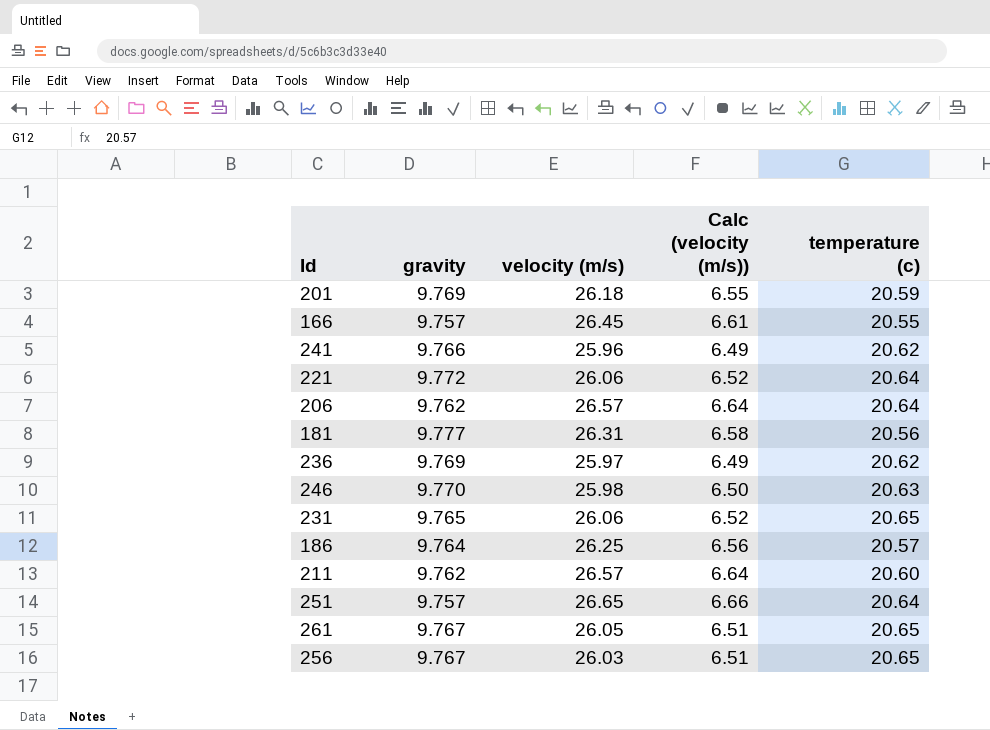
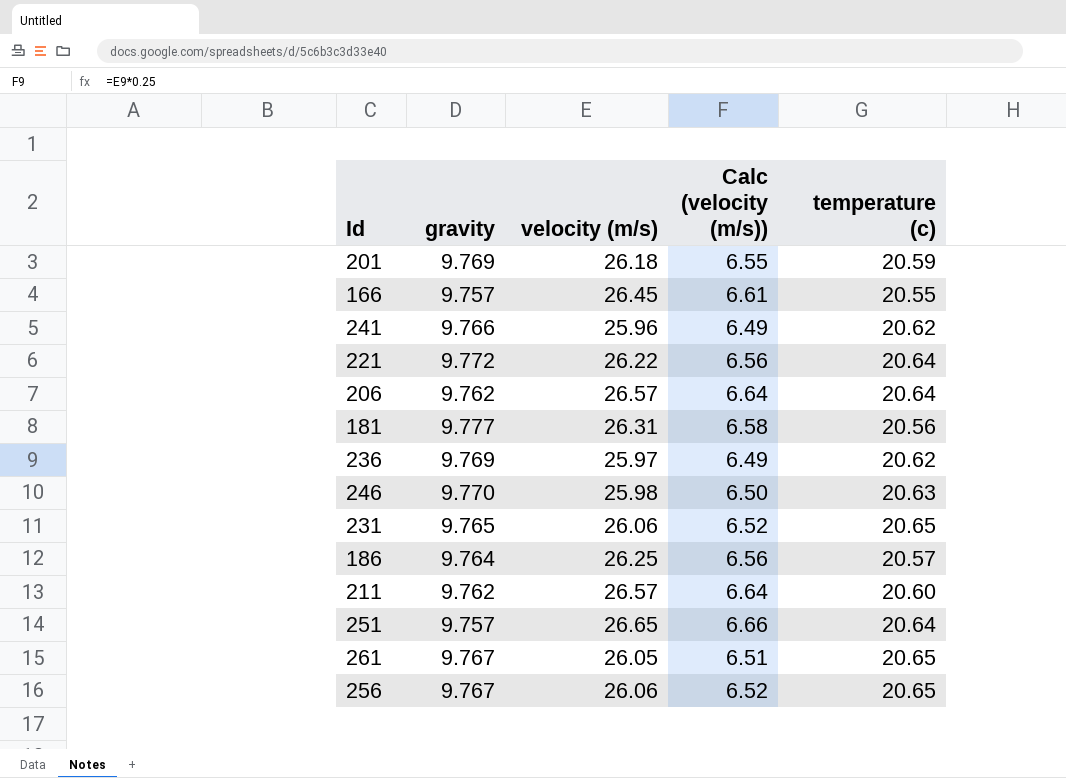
221 | velocity (m/s): 26.06 -> 26.22
221 | Calc (velocity (m/s)): 6.52 -> 6.56
256 | velocity (m/s): 26.03 -> 26.06
256 | Calc (velocity (m/s)): 6.51 -> 6.52

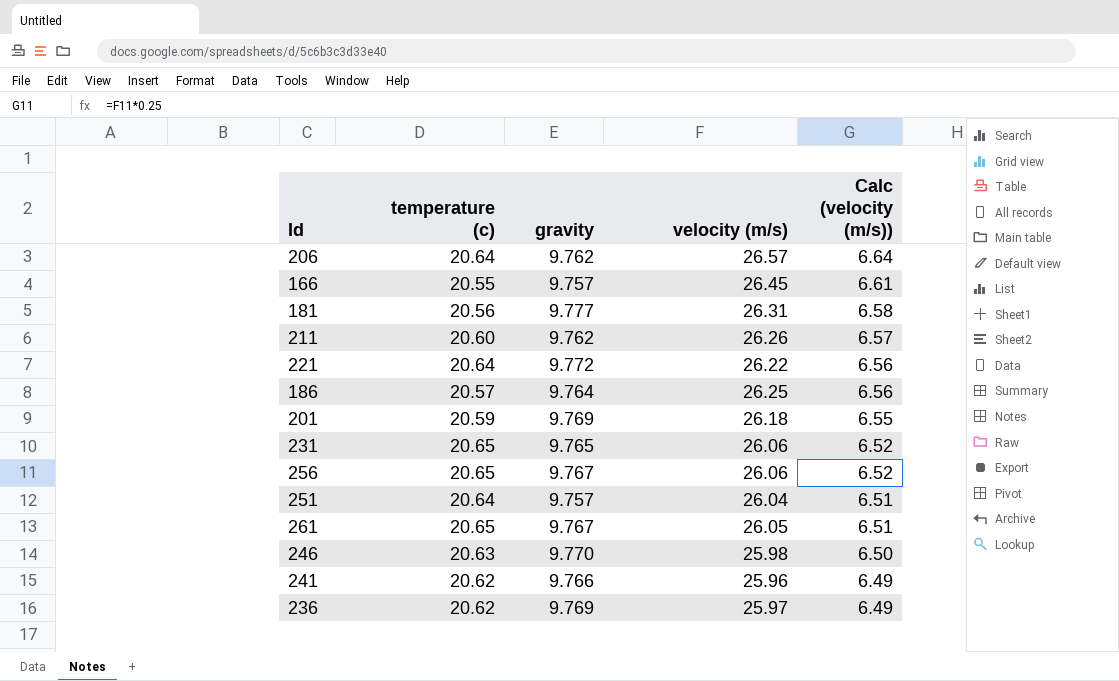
row order: none -> Calc (velocity (m/s)) descending
column temperature (c) | position: 5 -> 2
211 | velocity (m/s): 26.57 -> 26.26
211 | Calc (velocity (m/s)): 6.64 -> 6.57
251 | velocity (m/s): 26.65 -> 26.04
251 | Calc (velocity (m/s)): 6.66 -> 6.51

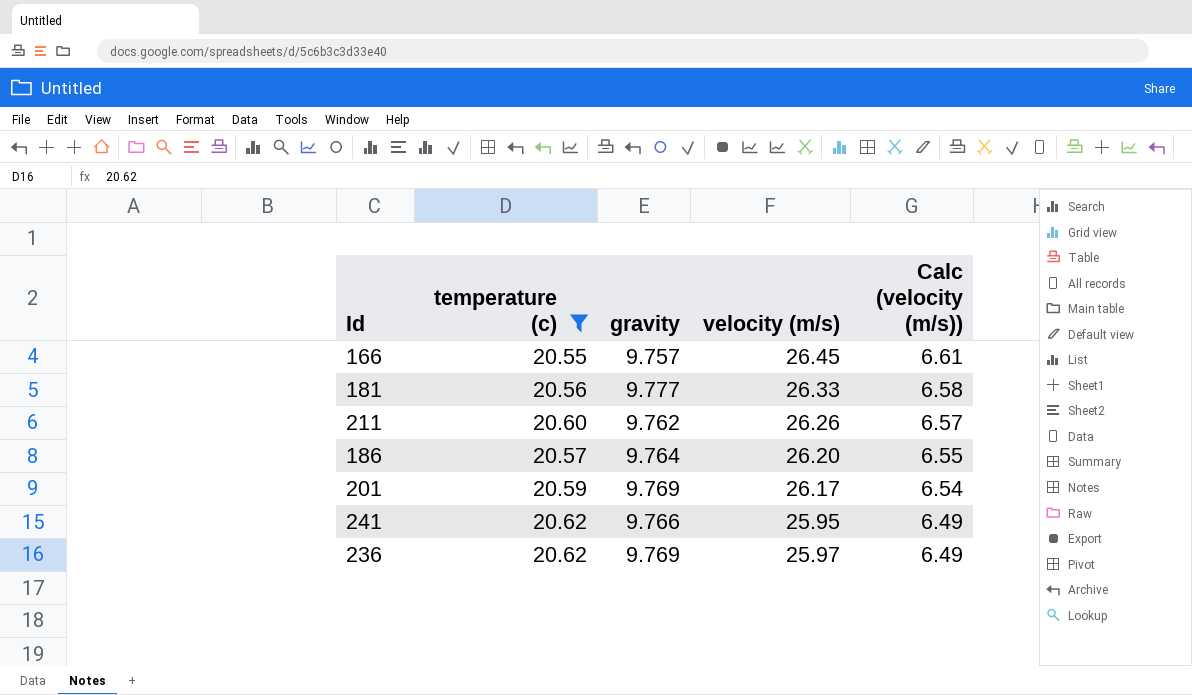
filter: none -> temperature (c) <= 20.62
181 | velocity (m/s): 26.31 -> 26.33
186 | velocity (m/s): 26.25 -> 26.20
186 | Calc (velocity (m/s)): 6.56 -> 6.55
201 | velocity (m/s): 26.18 -> 26.17
201 | Calc (velocity (m/s)): 6.55 -> 6.54
241 | velocity (m/s): 25.96 -> 25.95

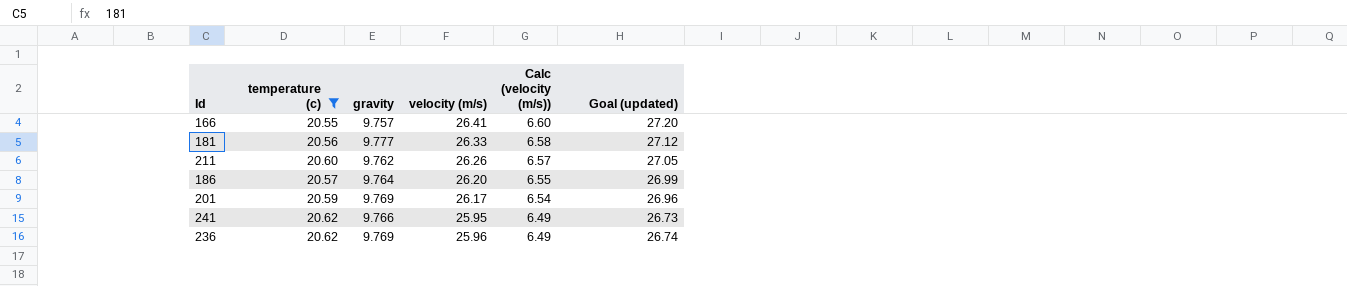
column Goal (updated) | formula: none -> [velocity (m/s)] * 1.03
166 | velocity (m/s): 26.45 -> 26.41
166 | Calc (velocity (m/s)): 6.61 -> 6.60
236 | velocity (m/s): 25.97 -> 25.96

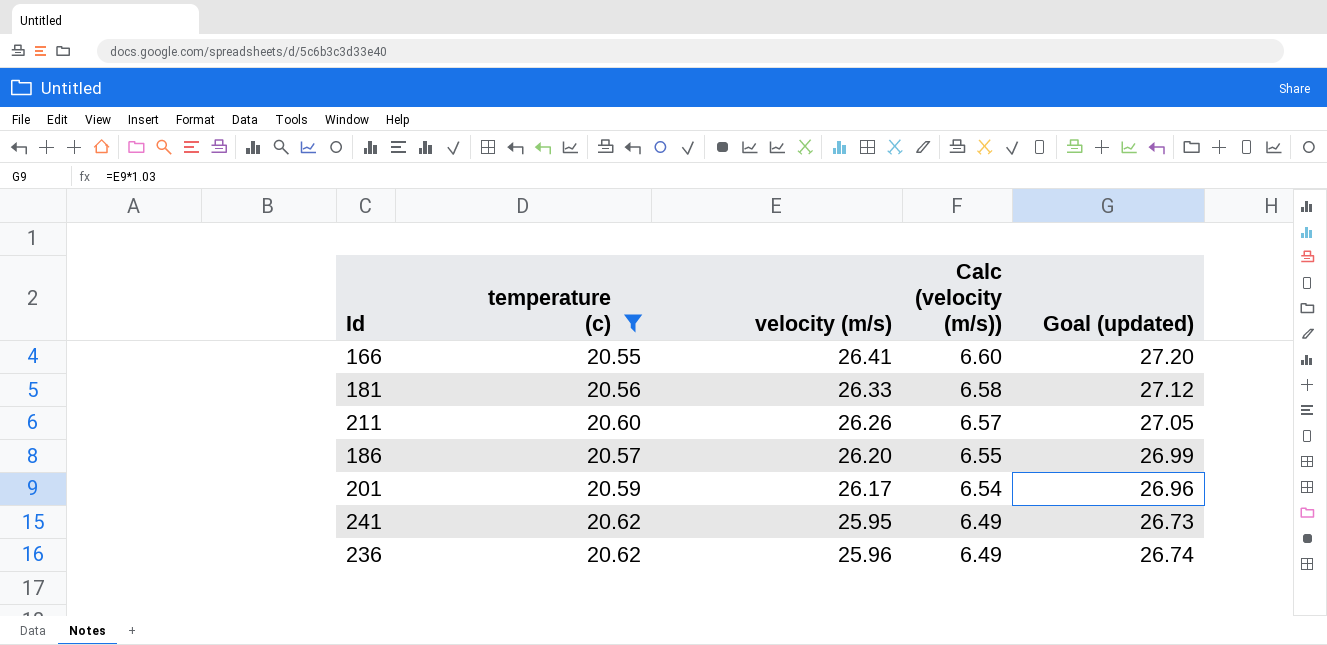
column gravity | position: 3 -> none

